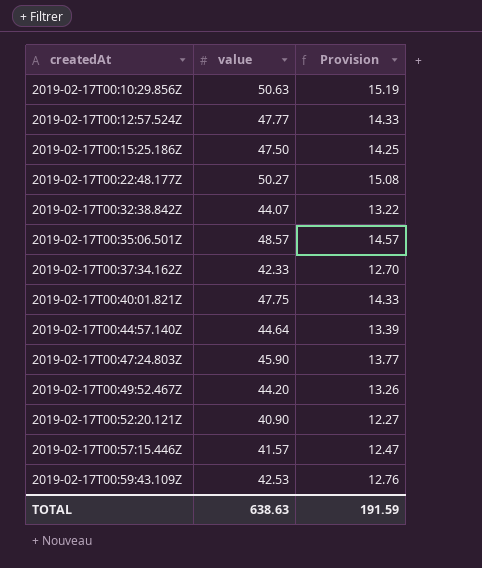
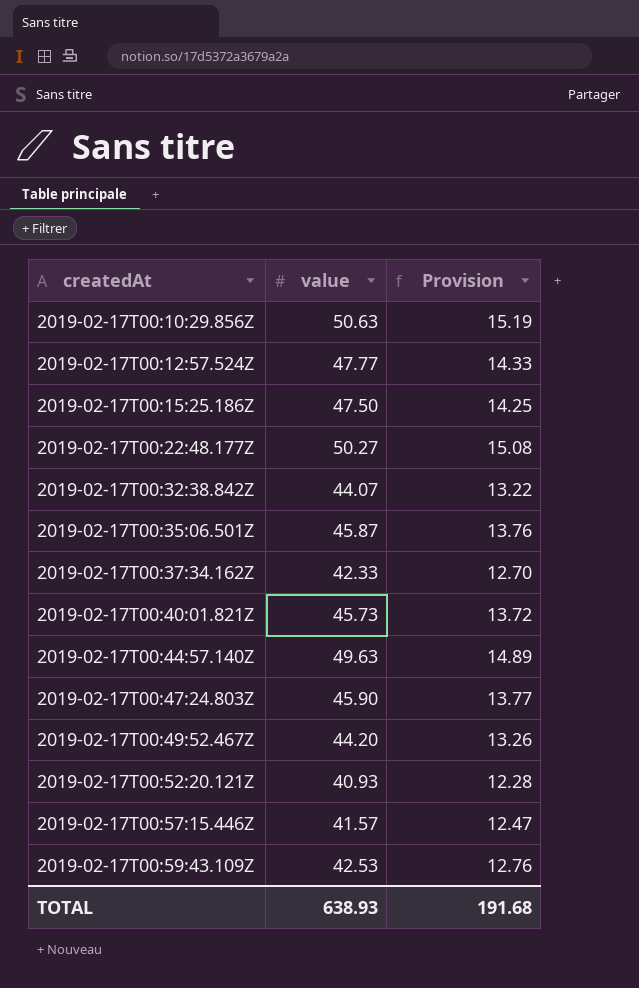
2019-02-17T00:35:06.501Z | value: 48.57 -> 45.87
2019-02-17T00:35:06.501Z | Provision: 14.57 -> 13.76
2019-02-17T00:40:01.821Z | value: 47.75 -> 45.73
2019-02-17T00:40:01.821Z | Provision: 14.33 -> 13.72
2019-02-17T00:44:57.140Z | value: 44.64 -> 49.63
2019-02-17T00:44:57.140Z | Provision: 13.39 -> 14.89
2019-02-17T00:52:20.121Z | value: 40.90 -> 40.93
2019-02-17T00:52:20.121Z | Provision: 12.27 -> 12.28
TOTAL | value: 638.63 -> 638.93
TOTAL | Provision: 191.59 -> 191.68

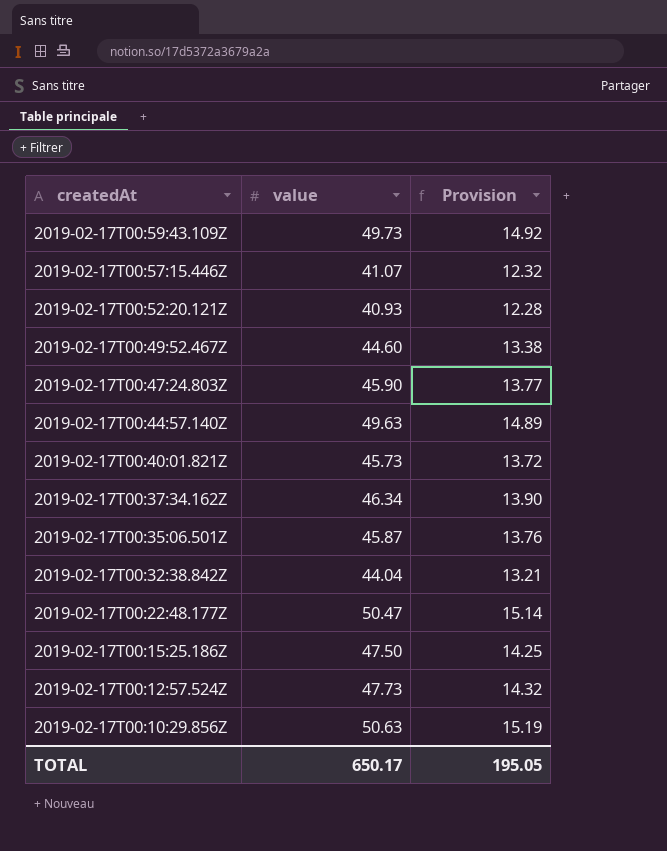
row order: createdAt ascending -> createdAt descending
2019-02-17T00:59:43.109Z | value: 42.53 -> 49.73
2019-02-17T00:59:43.109Z | Provision: 12.76 -> 14.92
2019-02-17T00:57:15.446Z | value: 41.57 -> 41.07
2019-02-17T00:57:15.446Z | Provision: 12.47 -> 12.32
2019-02-17T00:49:52.467Z | value: 44.20 -> 44.60
2019-02-17T00:49:52.467Z | Provision: 13.26 -> 13.38
2019-02-17T00:37:34.162Z | value: 42.33 -> 46.34
2019-02-17T00:37:34.162Z | Provision: 12.70 -> 13.90
2019-02-17T00:32:38.842Z | value: 44.07 -> 44.04
2019-02-17T00:32:38.842Z | Provision: 13.22 -> 13.21
2019-02-17T00:22:48.177Z | value: 50.27 -> 50.47
2019-02-17T00:22:48.177Z | Provision: 15.08 -> 15.14
2019-02-17T00:12:57.524Z | value: 47.77 -> 47.73
2019-02-17T00:12:57.524Z | Provision: 14.33 -> 14.32
TOTAL | value: 638.93 -> 650.17
TOTAL | Provision: 191.68 -> 195.05

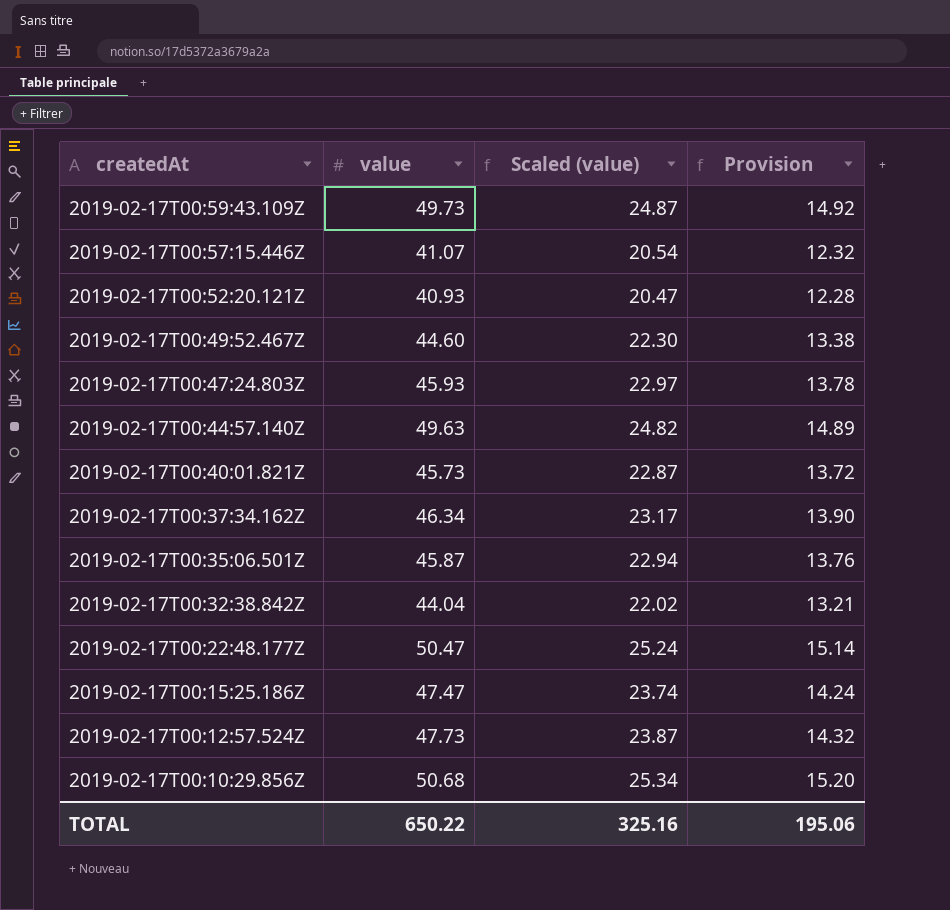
column Scaled (value) | formula: none -> [value] * 0.5
2019-02-17T00:47:24.803Z | value: 45.90 -> 45.93
2019-02-17T00:47:24.803Z | Provision: 13.77 -> 13.78
2019-02-17T00:15:25.186Z | value: 47.50 -> 47.47
2019-02-17T00:15:25.186Z | Provision: 14.25 -> 14.24
2019-02-17T00:10:29.856Z | value: 50.63 -> 50.68
2019-02-17T00:10:29.856Z | Provision: 15.19 -> 15.20
TOTAL | value: 650.17 -> 650.22
TOTAL | Provision: 195.05 -> 195.06

